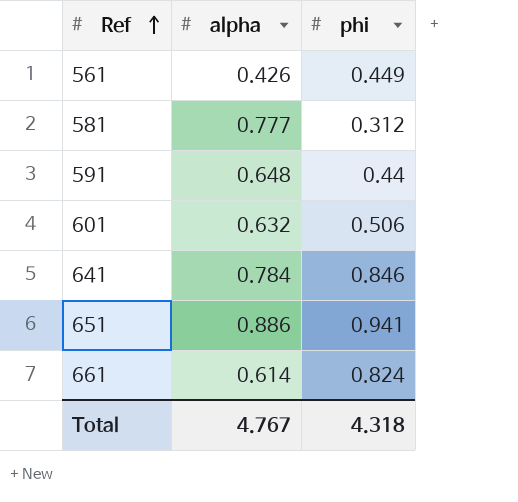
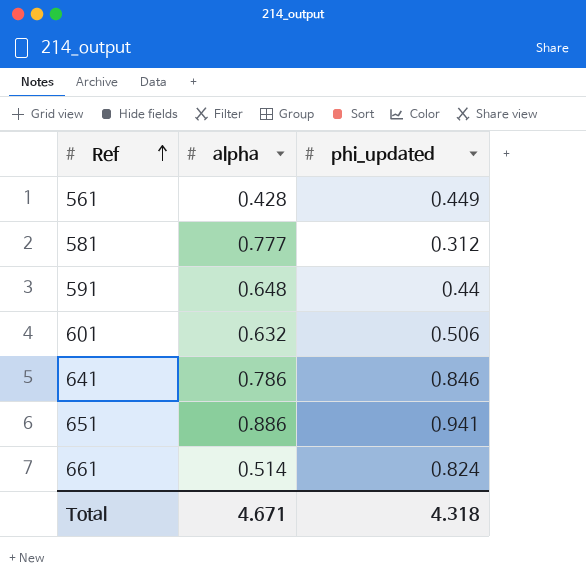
column name: phi -> phi_updated
561 | alpha: 0.426 -> 0.428
641 | alpha: 0.784 -> 0.786
661 | alpha: 0.614 -> 0.514
Total | alpha: 4.767 -> 4.671

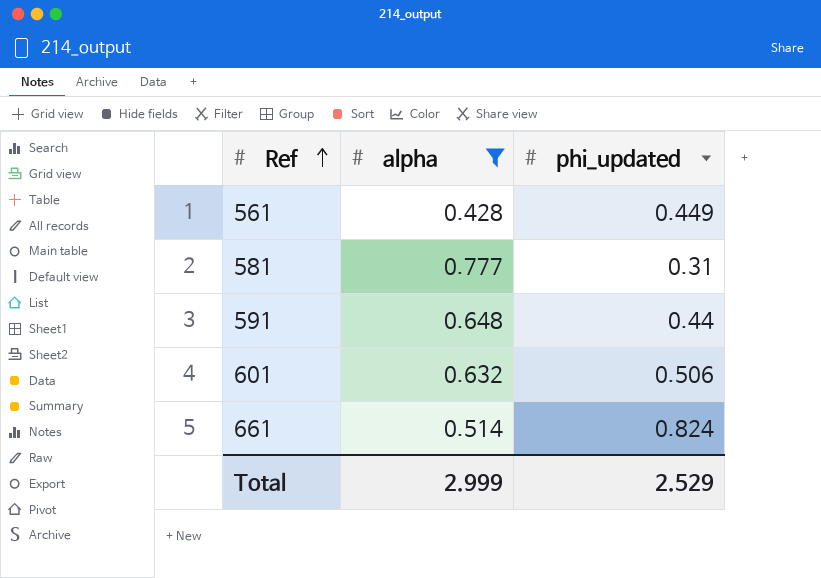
filter: none -> alpha <= 0.777
581 | phi_updated: 0.312 -> 0.31
Total | alpha: 4.671 -> 2.999
Total | phi_updated: 4.318 -> 2.529

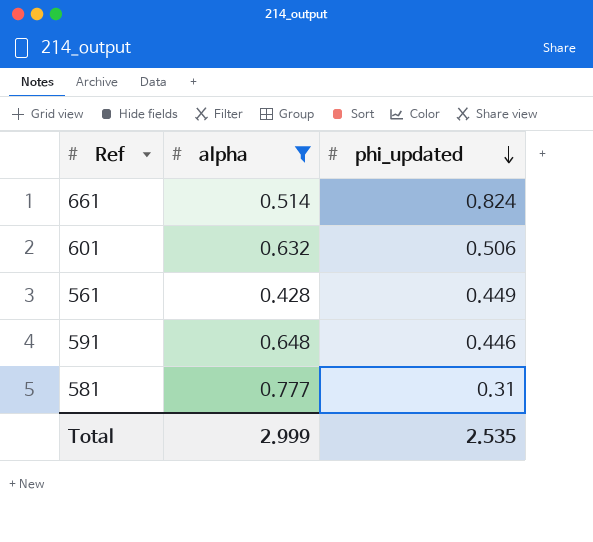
row order: Ref ascending -> phi_updated descending
591 | phi_updated: 0.44 -> 0.446
Total | phi_updated: 2.529 -> 2.535

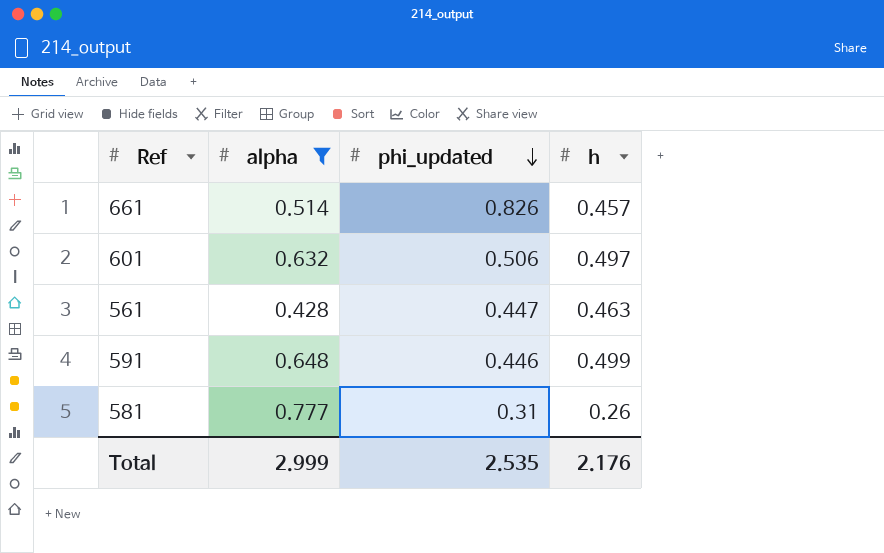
column h | position: none -> 4
661 | phi_updated: 0.824 -> 0.826
561 | phi_updated: 0.449 -> 0.447

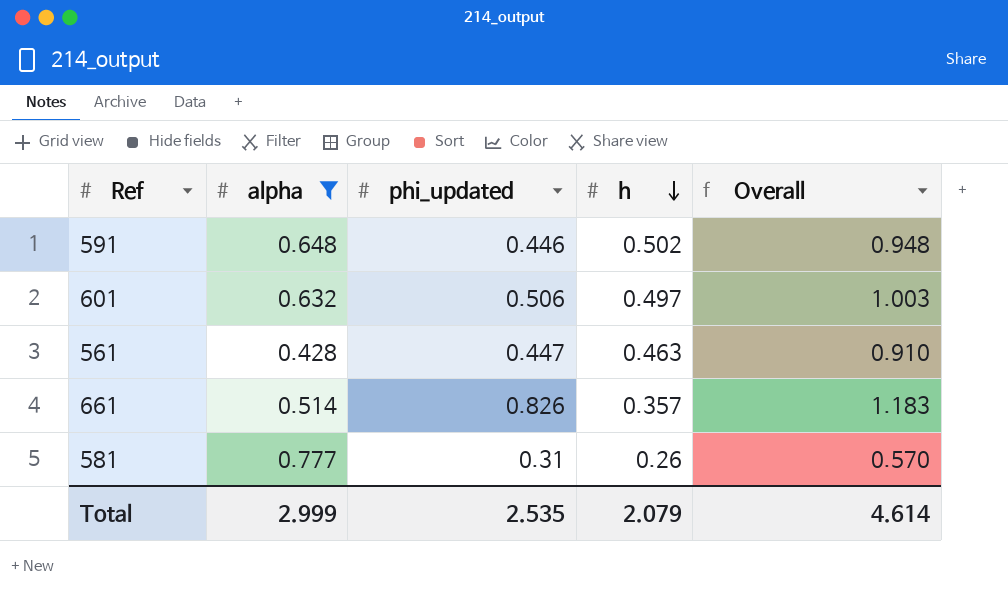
row order: phi_updated descending -> h descending
column Overall | formula: none -> [phi_updated] + [h]
591 | h: 0.499 -> 0.502
661 | h: 0.457 -> 0.357
Total | h: 2.176 -> 2.079

